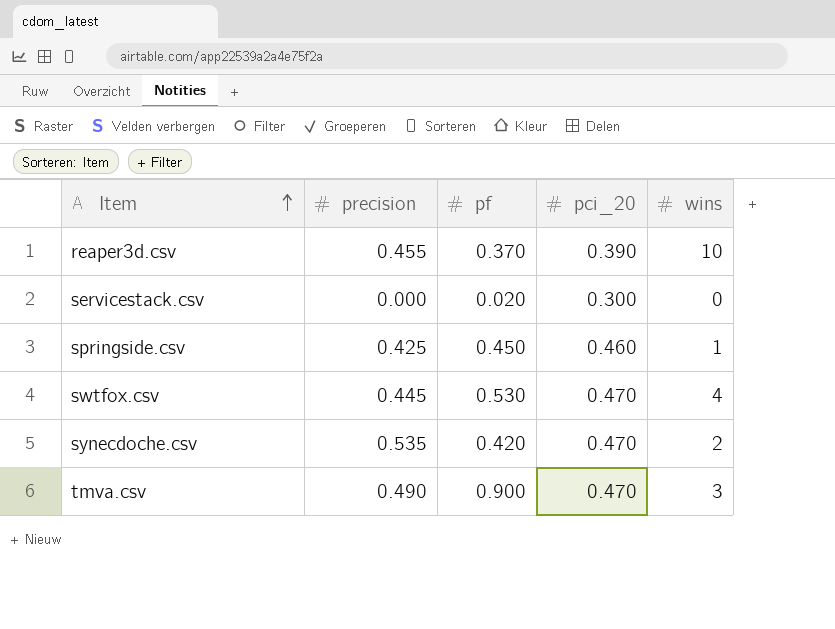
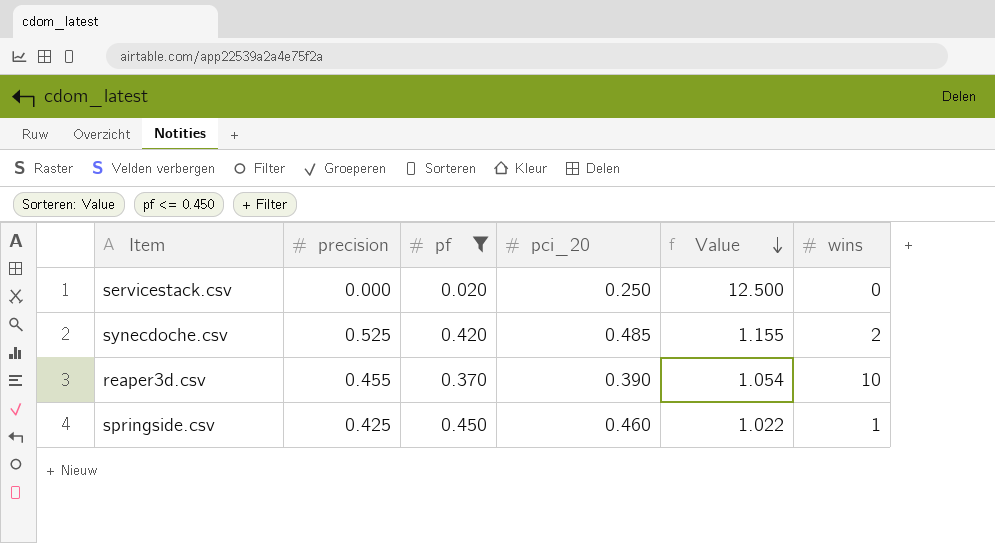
filter: none -> pf <= 0.450
row order: Item ascending -> Value descending
column Value | formula: none -> [pci_20] / [pf]
servicestack.csv | pci_20: 0.300 -> 0.250
synecdoche.csv | precision: 0.535 -> 0.525
synecdoche.csv | pci_20: 0.470 -> 0.485

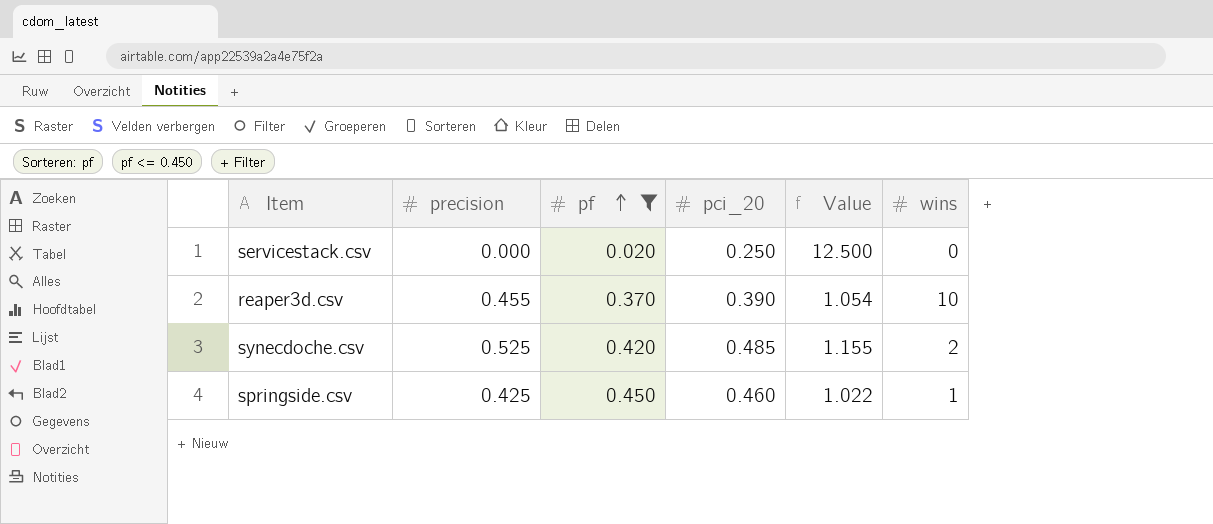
row order: Value descending -> pf ascending

